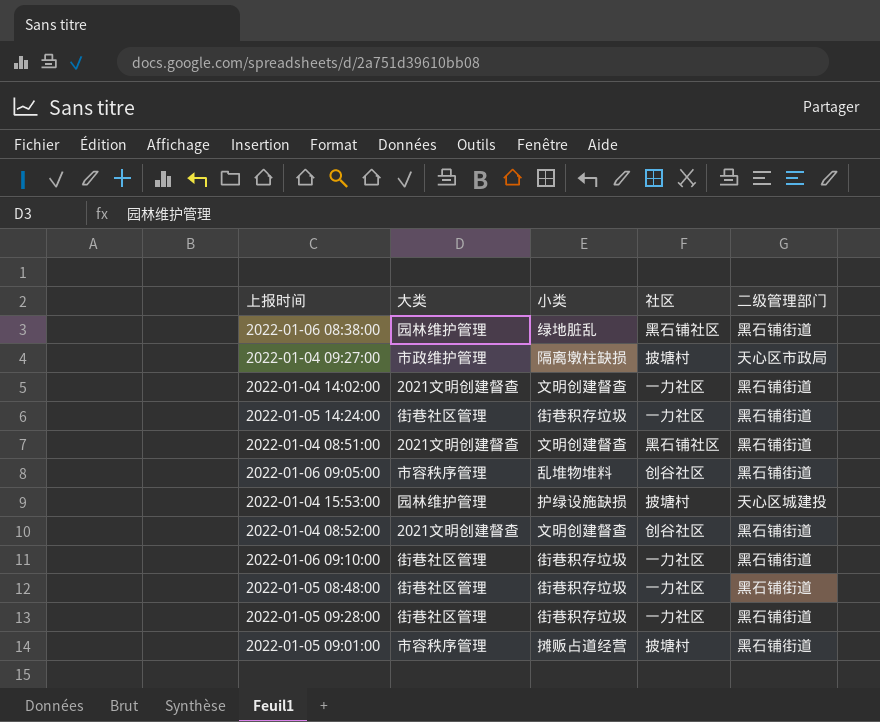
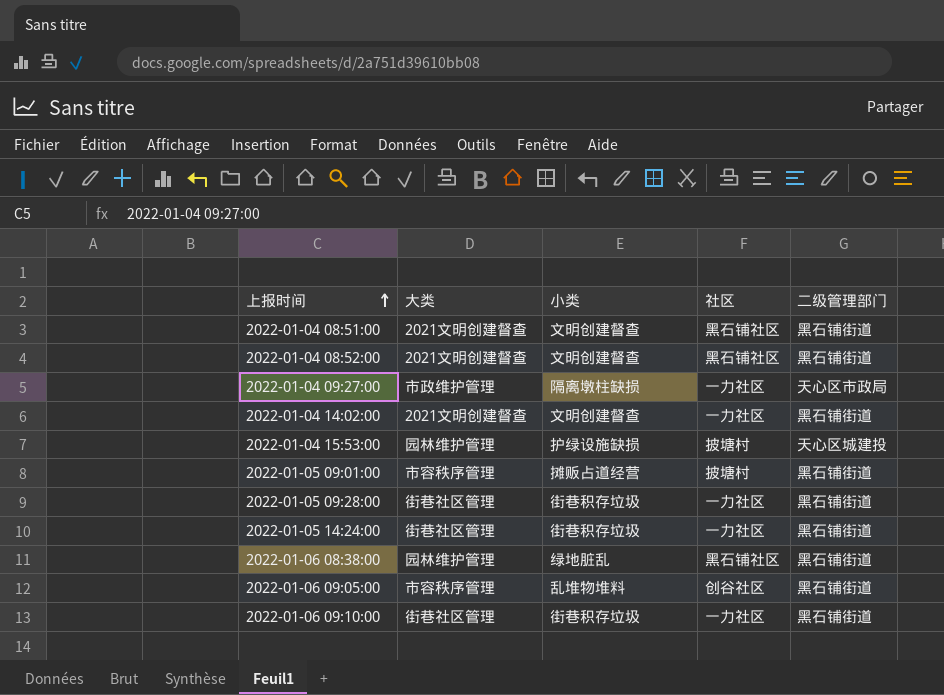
row order: none -> 上报时间 ascending
row 2022-01-05 08:48:00: 街巷社区管理 | 街巷积存垃圾 | 一力社区 | 黑石铺街道 -> none
2022-01-04 08:52:00 | 社区: 创谷社区 -> 黑石铺社区
2022-01-04 09:27:00 | 社区: 披塘村 -> 一力社区

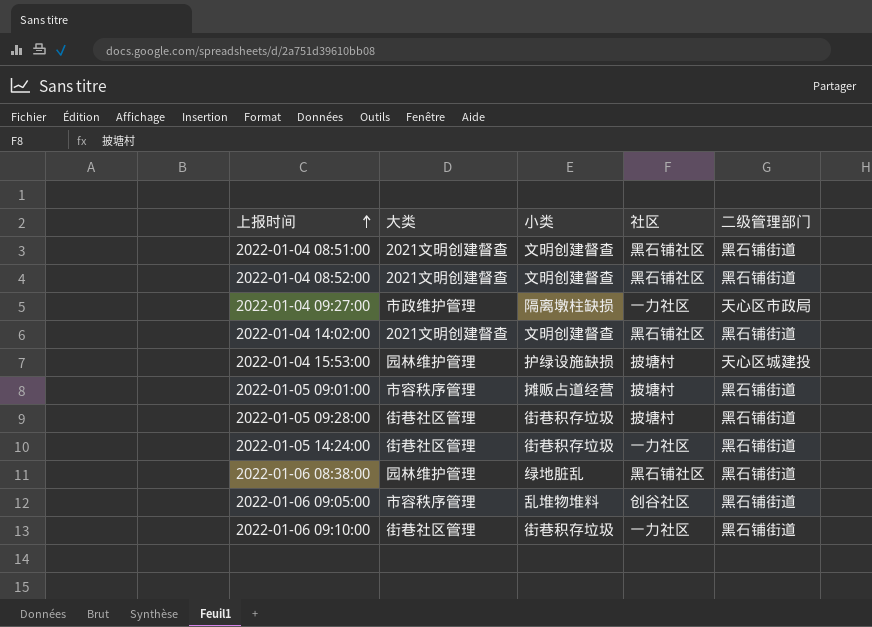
2022-01-04 14:02:00 | 社区: 一力社区 -> 黑石铺社区
2022-01-05 09:28:00 | 社区: 一力社区 -> 披塘村

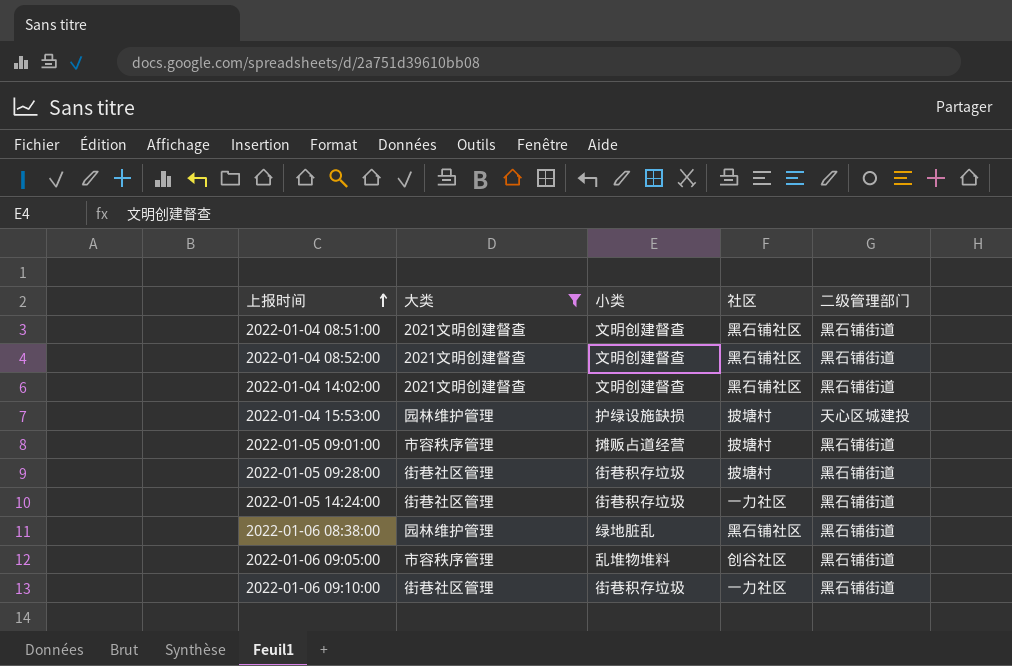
filter: none -> 大类 != 市政维护管理

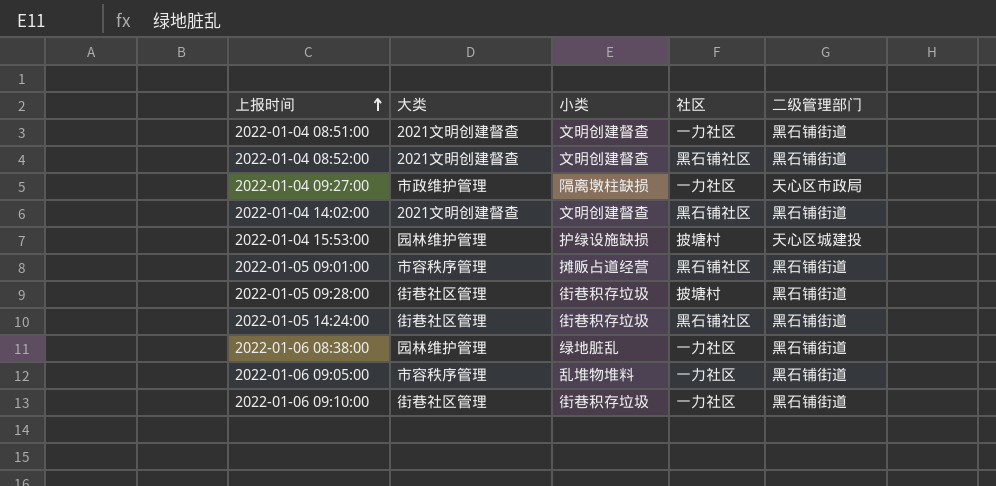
filter: 大类 != 市政维护管理 -> none
2022-01-04 08:51:00 | 社区: 黑石铺社区 -> 一力社区
2022-01-05 09:01:00 | 社区: 披塘村 -> 黑石铺社区
2022-01-05 14:24:00 | 社区: 一力社区 -> 黑石铺社区
2022-01-06 08:38:00 | 社区: 黑石铺社区 -> 一力社区
2022-01-06 09:05:00 | 社区: 创谷社区 -> 一力社区

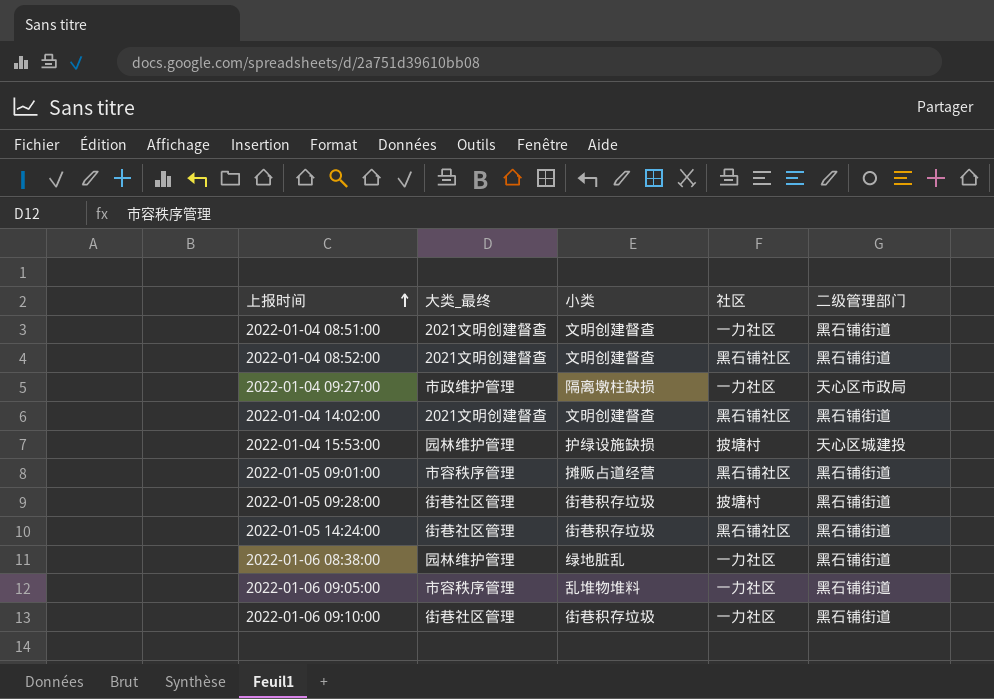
column name: 大类 -> 大类_最终

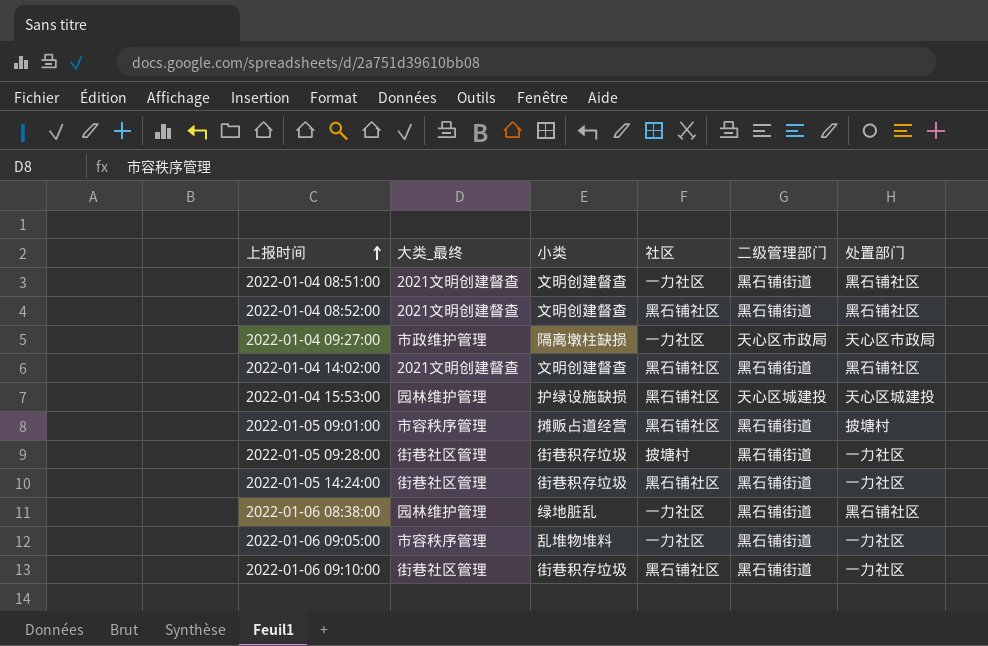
column 处置部门 | position: none -> 6
2022-01-04 15:53:00 | 社区: 披塘村 -> 黑石铺社区
2022-01-06 09:10:00 | 社区: 一力社区 -> 黑石铺社区

